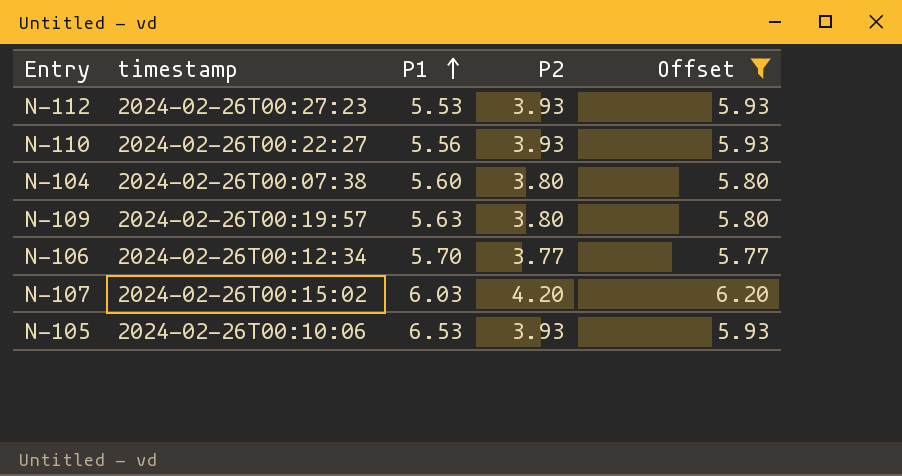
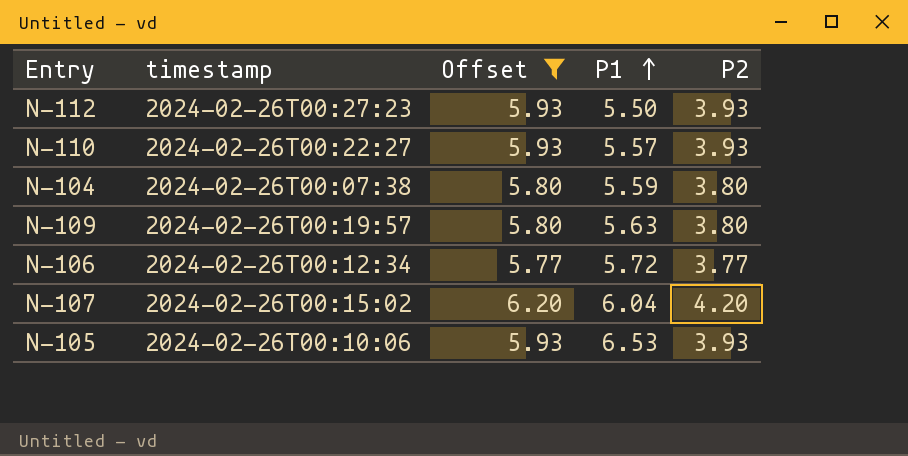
column Offset | position: 5 -> 3
N-112 | P1: 5.53 -> 5.50
N-110 | P1: 5.56 -> 5.57
N-104 | P1: 5.60 -> 5.59
N-106 | P1: 5.70 -> 5.72
N-107 | P1: 6.03 -> 6.04

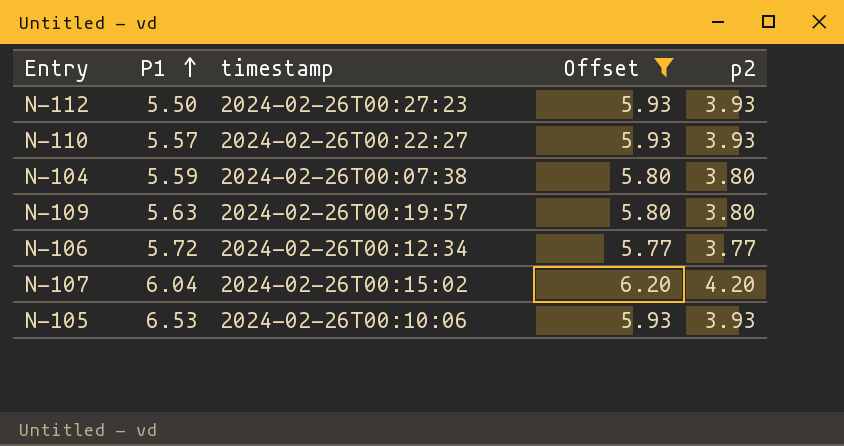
column P1 | position: 4 -> 2
column name: P2 -> p2

